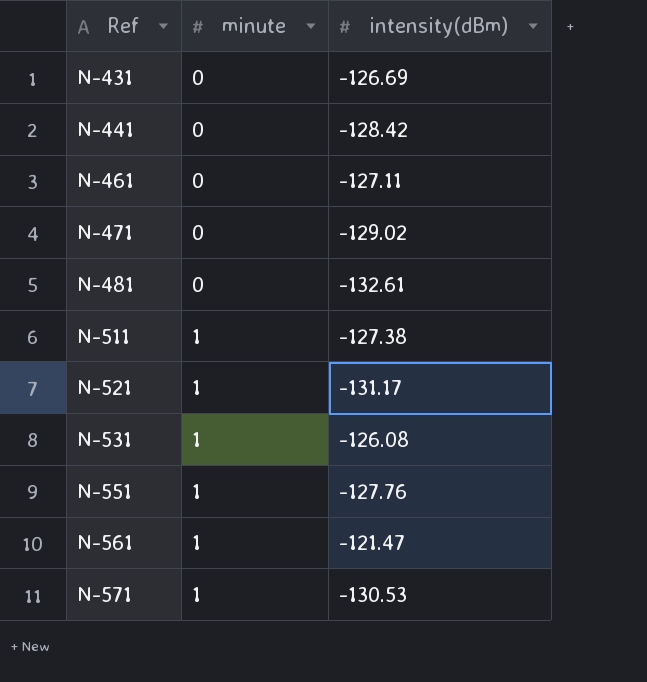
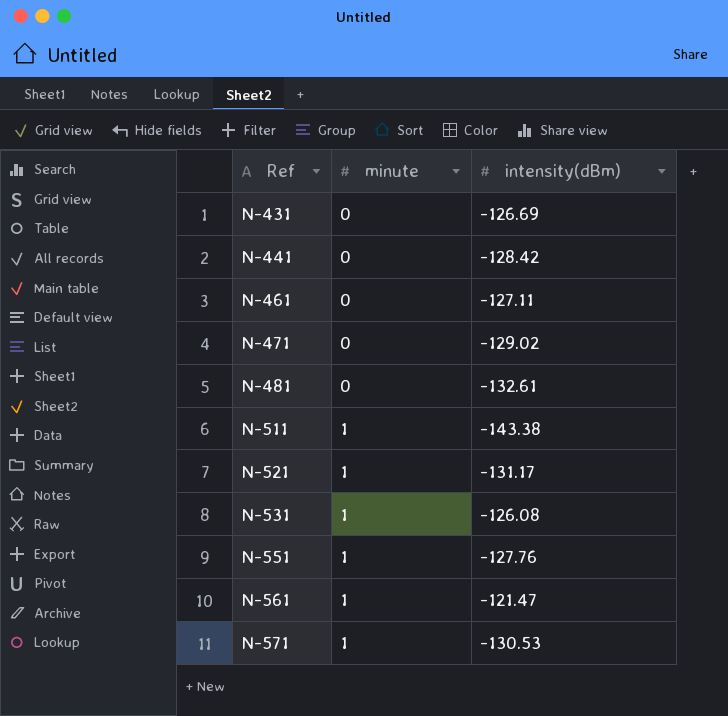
N-511 | intensity(dBm): -127.38 -> -143.38

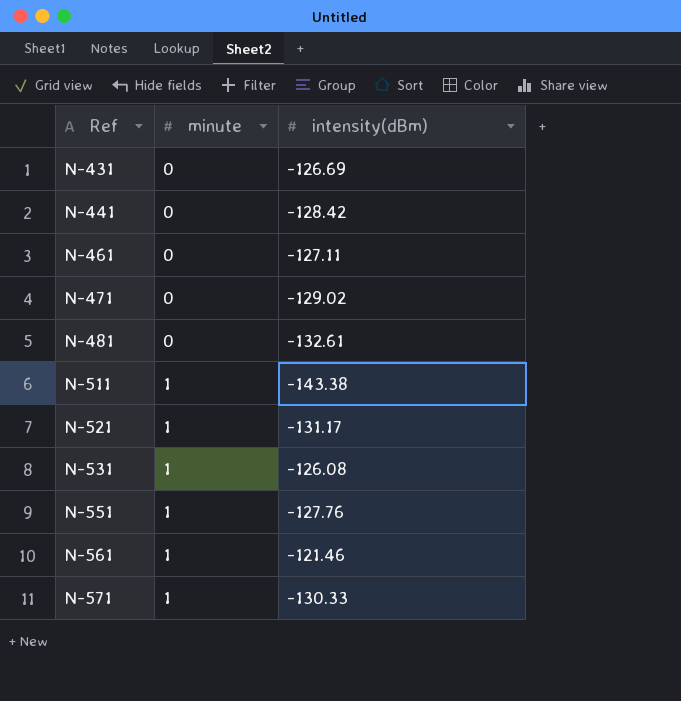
N-561 | intensity(dBm): -121.47 -> -121.46
N-571 | intensity(dBm): -130.53 -> -130.33

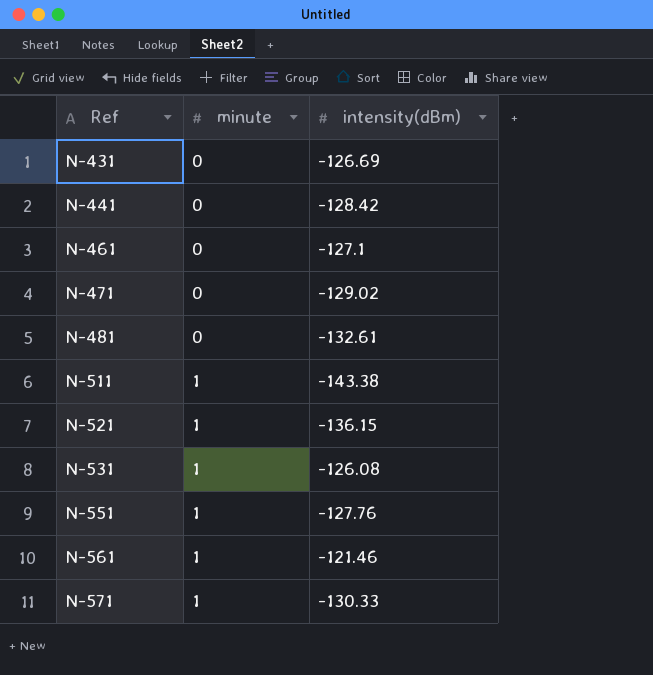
N-461 | intensity(dBm): -127.11 -> -127.1
N-521 | intensity(dBm): -131.17 -> -136.15

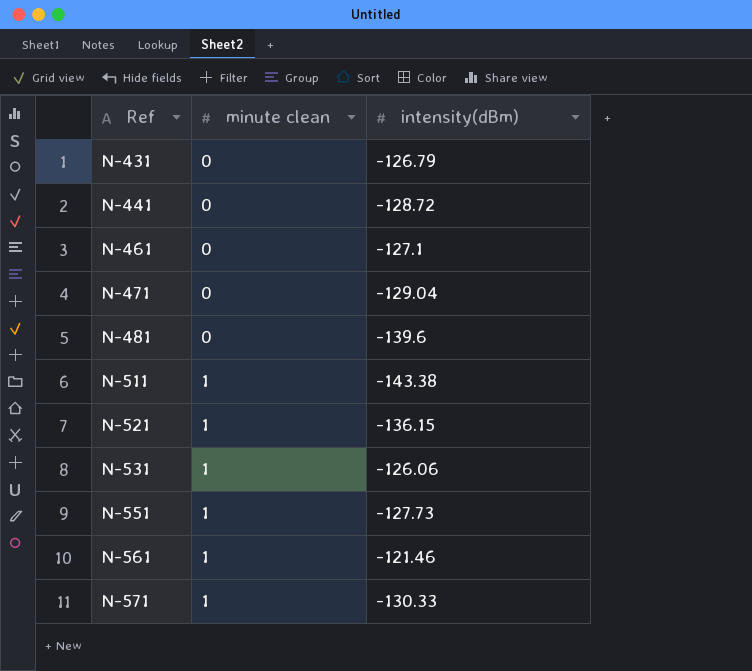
column name: minute -> minute clean
N-431 | intensity(dBm): -126.69 -> -126.79
N-441 | intensity(dBm): -128.42 -> -128.72
N-471 | intensity(dBm): -129.02 -> -129.04
N-481 | intensity(dBm): -132.61 -> -139.6
N-531 | intensity(dBm): -126.08 -> -126.06
N-551 | intensity(dBm): -127.76 -> -127.73

